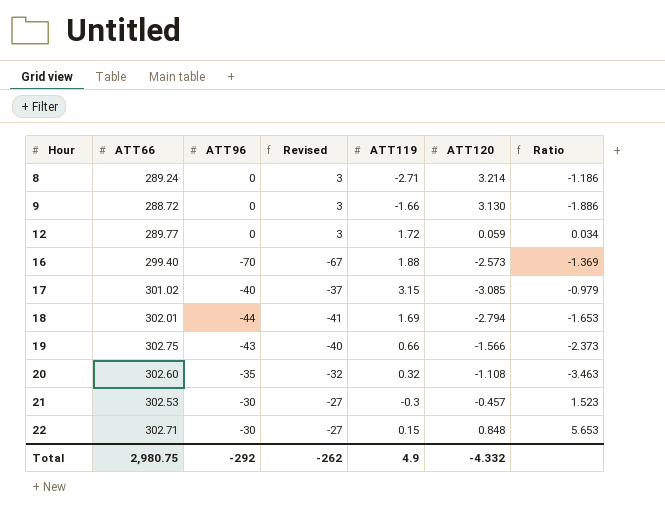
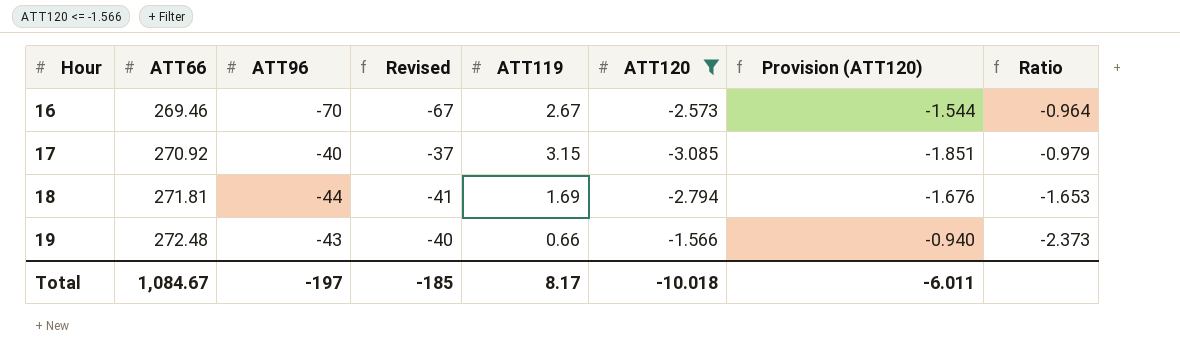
filter: none -> ATT120 <= -1.566
column Provision (ATT120) | formula: none -> [ATT120] * 0.6
16 | ATT66: 299.40 -> 269.46
16 | ATT119: 1.88 -> 2.67
16 | Ratio: -1.369 -> -0.964
17 | ATT66: 301.02 -> 270.92
18 | ATT66: 302.01 -> 271.81
19 | ATT66: 302.75 -> 272.48
Total | ATT66: 2,980.75 -> 1,084.67
Total | ATT96: -292 -> -197
Total | Revised: -262 -> -185
Total | ATT119: 4.9 -> 8.17
Total | ATT120: -4.332 -> -10.018

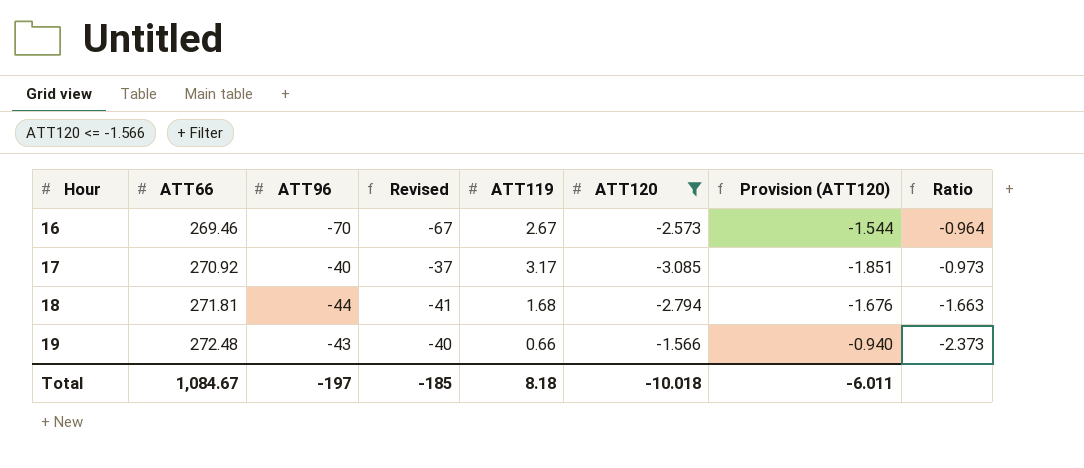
17 | ATT119: 3.15 -> 3.17
17 | Ratio: -0.979 -> -0.973
18 | ATT119: 1.69 -> 1.68
18 | Ratio: -1.653 -> -1.663
Total | ATT119: 8.17 -> 8.18

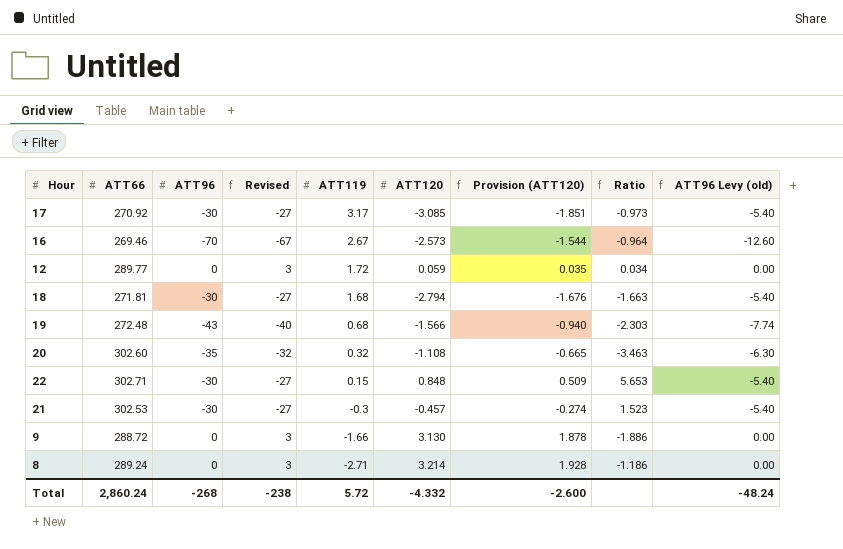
filter: ATT120 <= -1.566 -> none
row order: Hour ascending -> ATT119 descending
column ATT96 Levy (old) | formula: none -> [ATT96] * 0.18
17 | ATT96: -40 -> -30
17 | Revised: -37 -> -27
18 | ATT96: -44 -> -30
18 | Revised: -41 -> -27
19 | ATT119: 0.66 -> 0.68
19 | Ratio: -2.373 -> -2.303
Total | ATT66: 1,084.67 -> 2,860.24
Total | ATT96: -197 -> -268
Total | Revised: -185 -> -238
Total | ATT119: 8.18 -> 5.72
Total | ATT120: -10.018 -> -4.332
Total | Provision (ATT120): -6.011 -> -2.600

